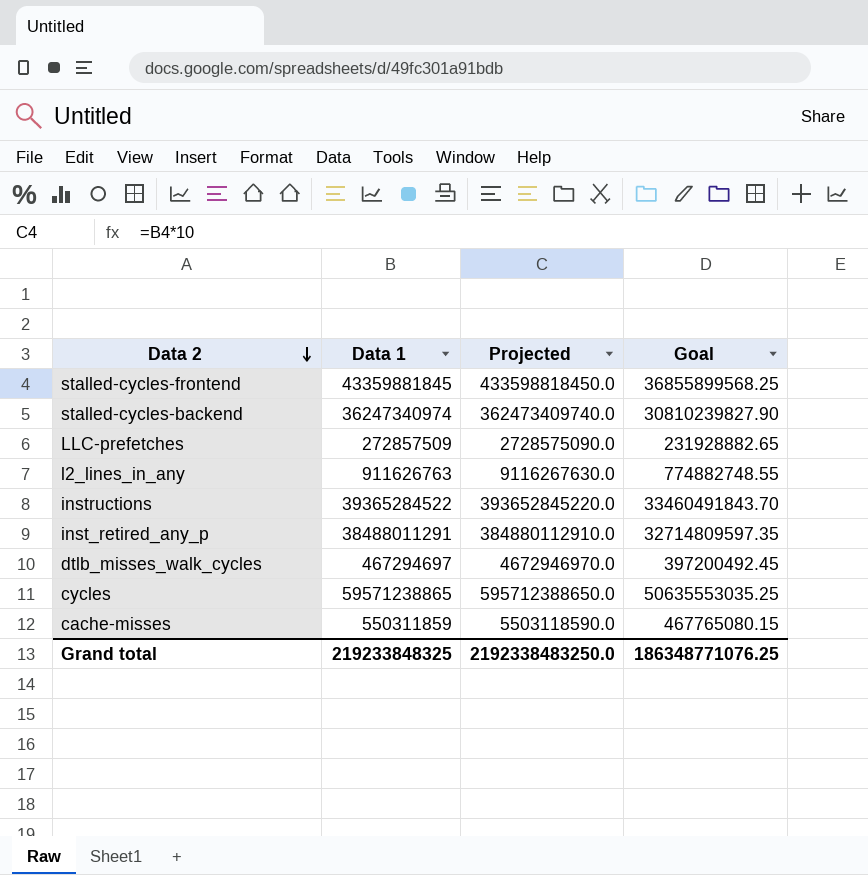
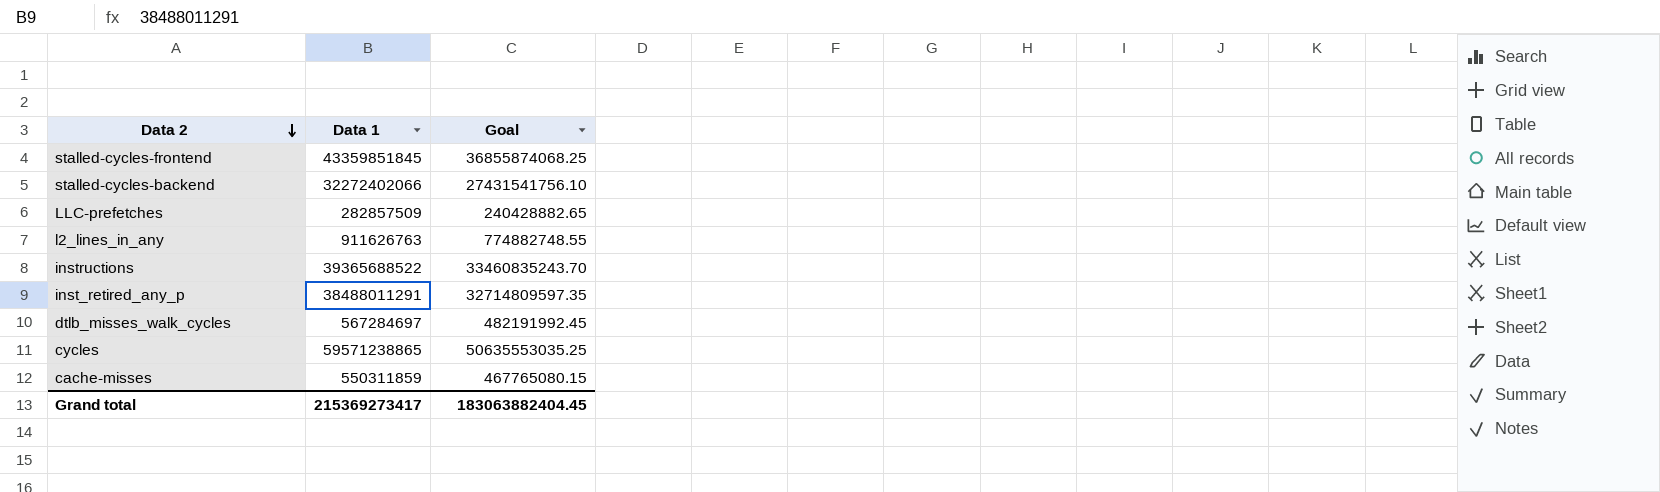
column Projected | formula: [Data 1] * 10 -> none
stalled-cycles-frontend | Data 1: 43359881845 -> 43359851845
stalled-cycles-frontend | Goal: 36855899568.25 -> 36855874068.25
stalled-cycles-backend | Data 1: 36247340974 -> 32272402066
stalled-cycles-backend | Goal: 30810239827.90 -> 27431541756.10
LLC-prefetches | Data 1: 272857509 -> 282857509
LLC-prefetches | Goal: 231928882.65 -> 240428882.65
instructions | Data 1: 39365284522 -> 39365688522
instructions | Goal: 33460491843.70 -> 33460835243.70
dtlb_misses_walk_cycles | Data 1: 467294697 -> 567284697
dtlb_misses_walk_cycles | Goal: 397200492.45 -> 482191992.45
Grand total | Data 1: 219233848325 -> 215369273417
Grand total | Goal: 186348771076.25 -> 183063882404.45

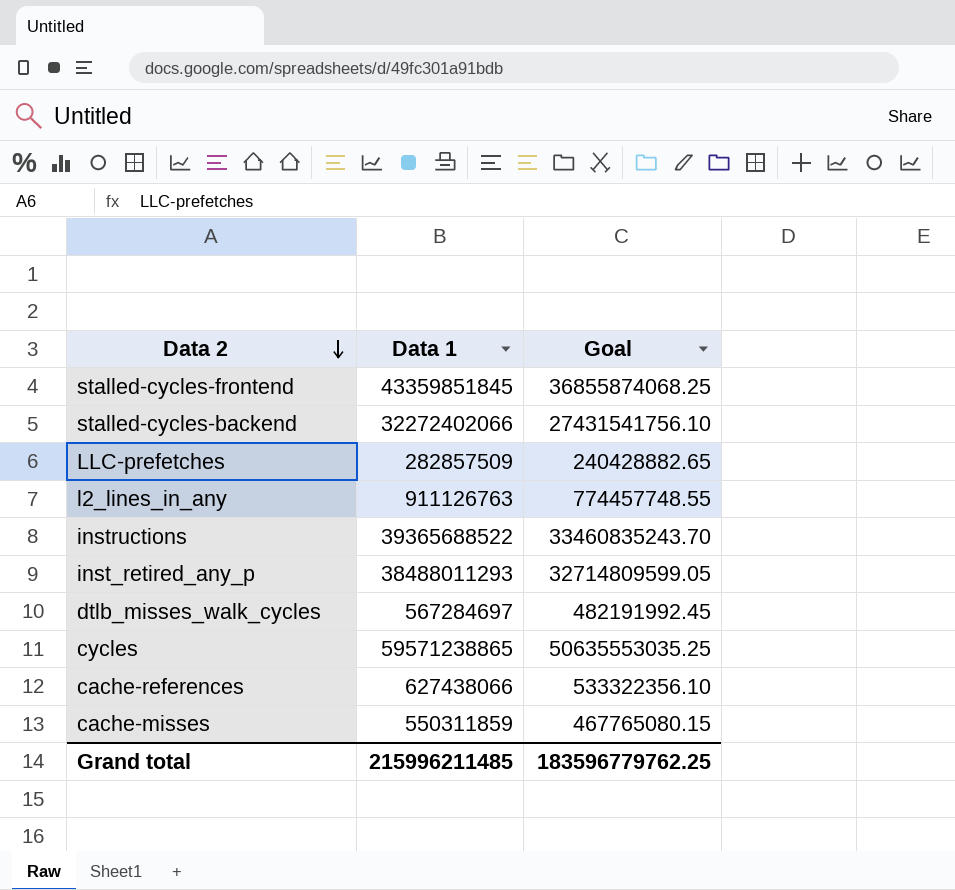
l2_lines_in_any | Data 1: 911626763 -> 911126763
l2_lines_in_any | Goal: 774882748.55 -> 774457748.55
inst_retired_any_p | Data 1: 38488011291 -> 38488011293
inst_retired_any_p | Goal: 32714809597.35 -> 32714809599.05
row cache-references: none -> 627438066 | 533322356.10
Grand total | Data 1: 215369273417 -> 215996211485
Grand total | Goal: 183063882404.45 -> 183596779762.25

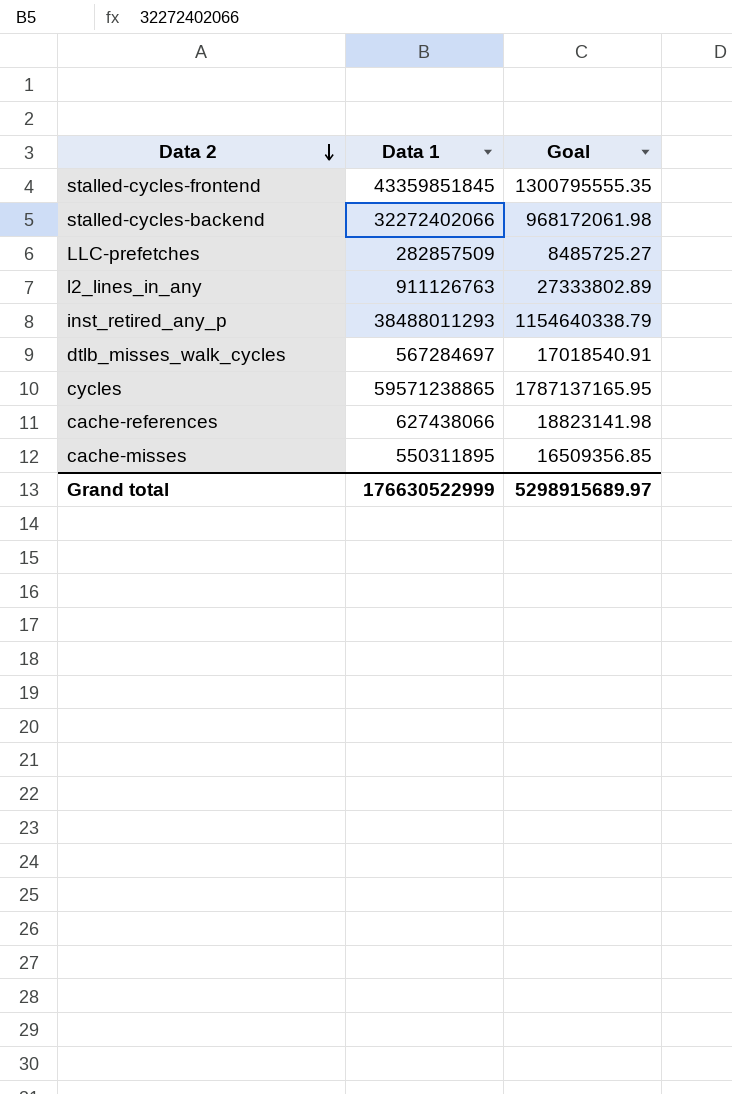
column Goal | formula: [Data 1] * 0.85 -> [Data 1] * 0.03
row instructions: 39365688522 | 33460835243.70 -> none
cache-misses | Data 1: 550311859 -> 550311895
Grand total | Data 1: 215996211485 -> 176630522999
Grand total | Goal: 183596779762.25 -> 5298915689.97

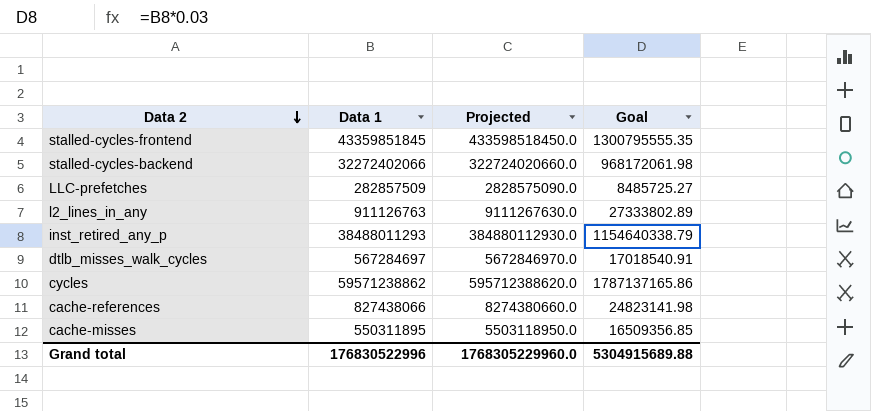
column Projected | formula: none -> [Data 1] * 10
cycles | Data 1: 59571238865 -> 59571238862
cycles | Goal: 1787137165.95 -> 1787137165.86
cache-references | Data 1: 627438066 -> 827438066
cache-references | Goal: 18823141.98 -> 24823141.98
Grand total | Data 1: 176630522999 -> 176830522996
Grand total | Goal: 5298915689.97 -> 5304915689.88

